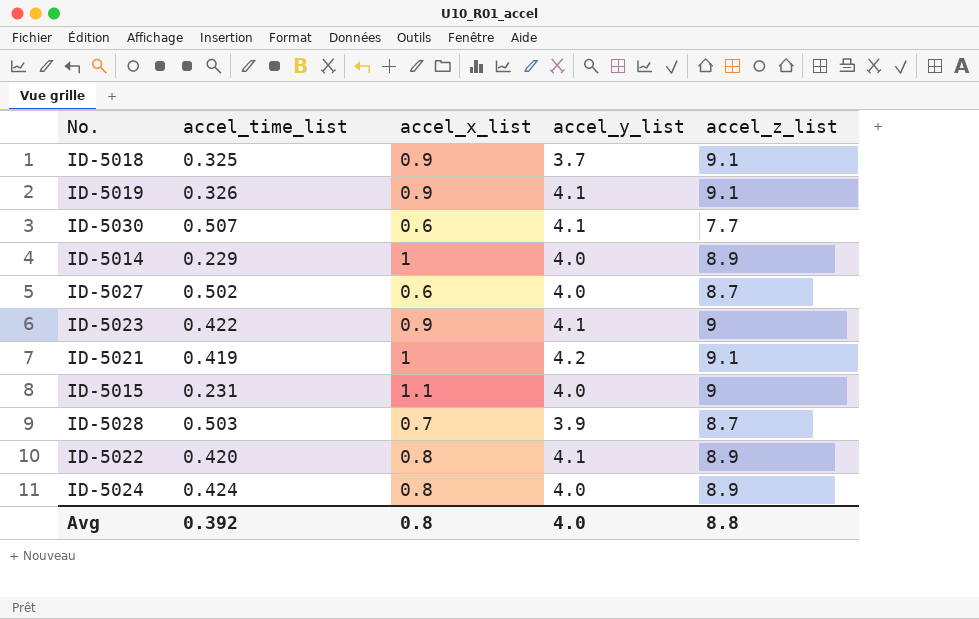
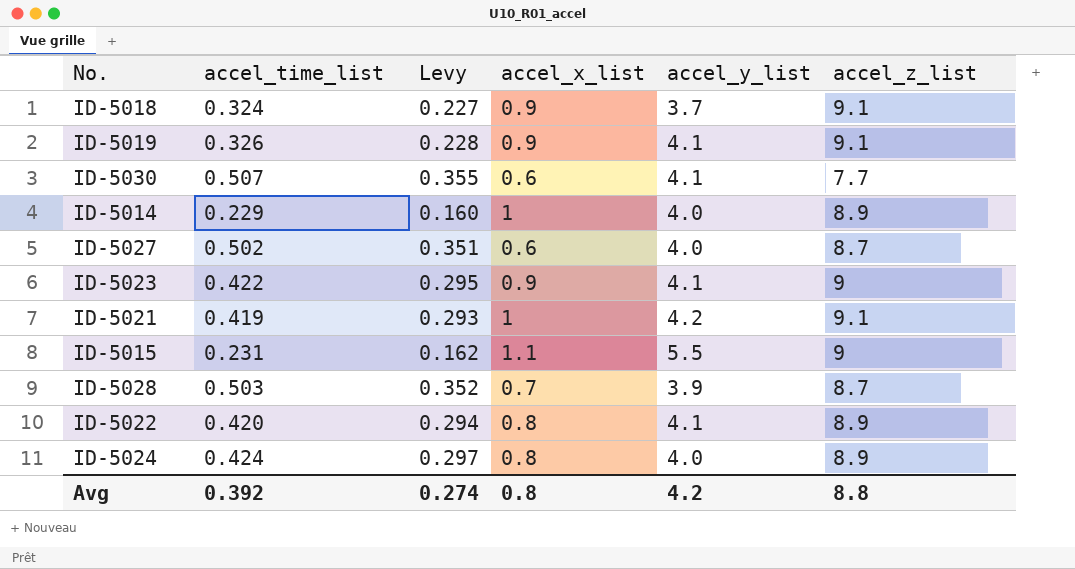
column Levy | formula: none -> [accel_time_list] * 0.7
ID-5018 | accel_time_list: 0.325 -> 0.324
ID-5015 | accel_y_list: 4.0 -> 5.5
Avg | accel_y_list: 4.0 -> 4.2

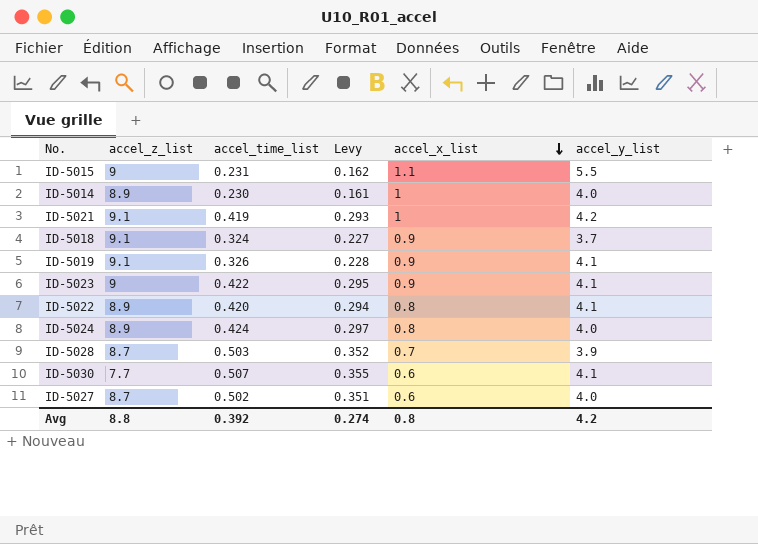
row order: none -> accel_x_list descending
column accel_z_list | position: 6 -> 2
ID-5014 | accel_time_list: 0.229 -> 0.230
ID-5014 | Levy: 0.160 -> 0.161

